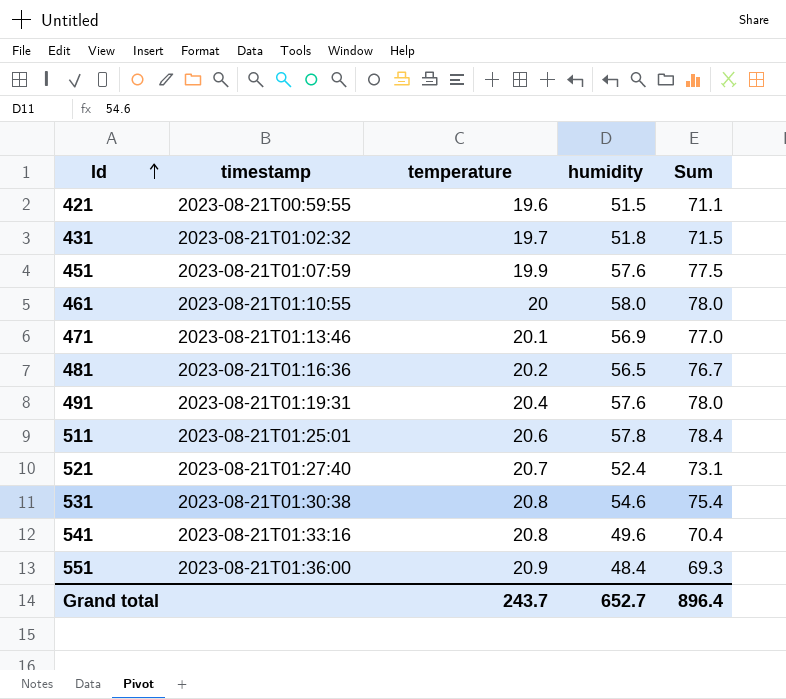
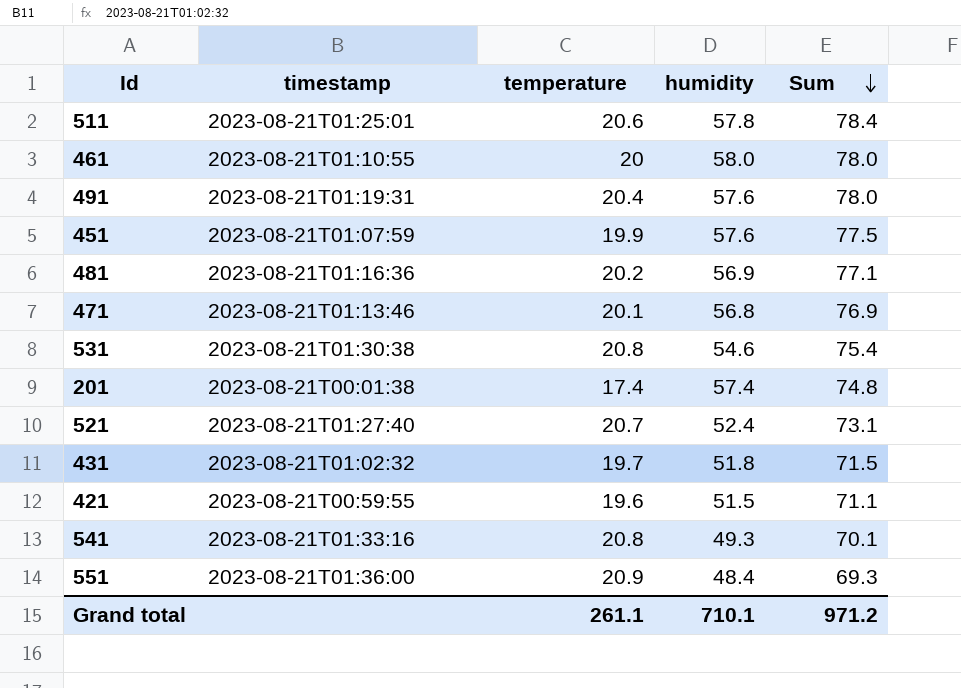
row order: Id ascending -> Sum descending
481 | humidity: 56.5 -> 56.9
481 | Sum: 76.7 -> 77.1
471 | humidity: 56.9 -> 56.8
471 | Sum: 77.0 -> 76.9
row 201: none -> 2023-08-21T00:01:38 | 17.4 | 57.4 | 74.8
541 | humidity: 49.6 -> 49.3
541 | Sum: 70.4 -> 70.1
Grand total | temperature: 243.7 -> 261.1
Grand total | humidity: 652.7 -> 710.1
Grand total | Sum: 896.4 -> 971.2

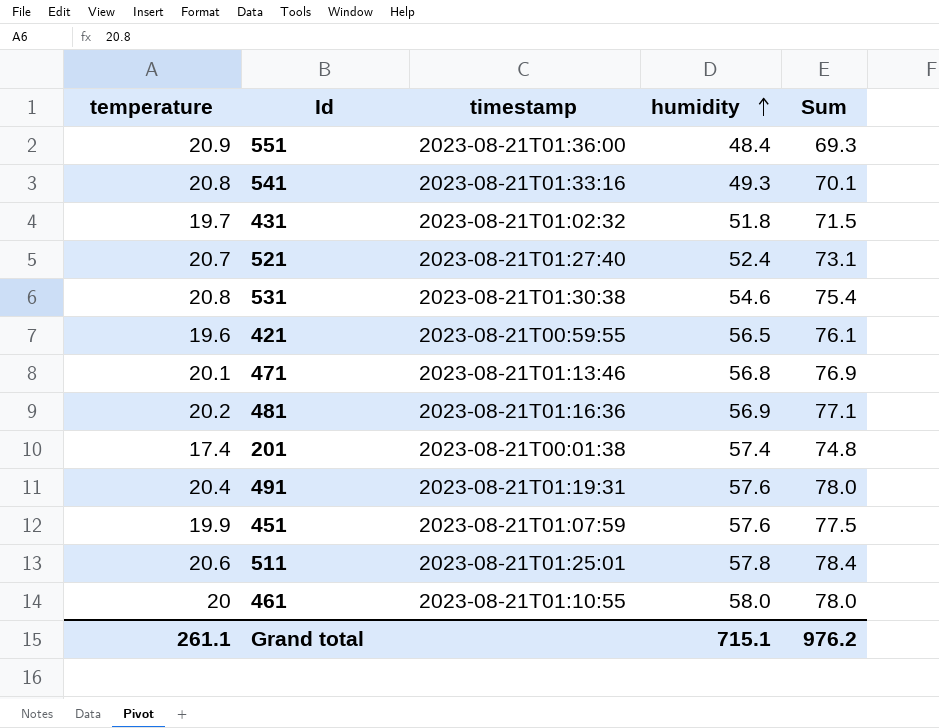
row order: Sum descending -> humidity ascending
column temperature | position: 3 -> 1
421 | humidity: 51.5 -> 56.5
421 | Sum: 71.1 -> 76.1
Grand total | humidity: 710.1 -> 715.1
Grand total | Sum: 971.2 -> 976.2

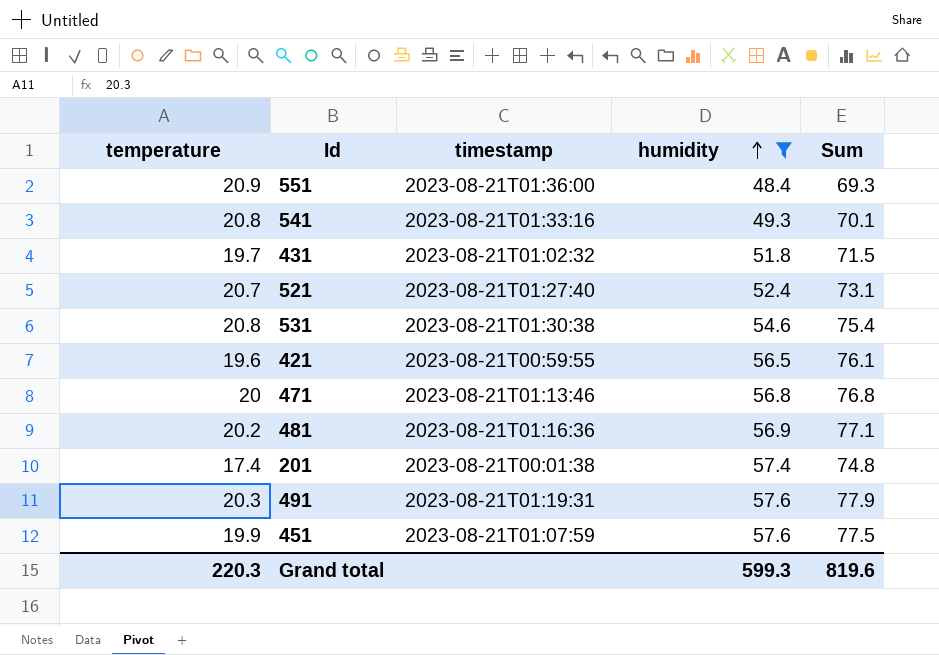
filter: none -> humidity <= 57.6
471 | temperature: 20.1 -> 20
471 | Sum: 76.9 -> 76.8
491 | temperature: 20.4 -> 20.3
491 | Sum: 78.0 -> 77.9
Grand total | temperature: 261.1 -> 220.3
Grand total | humidity: 715.1 -> 599.3
Grand total | Sum: 976.2 -> 819.6

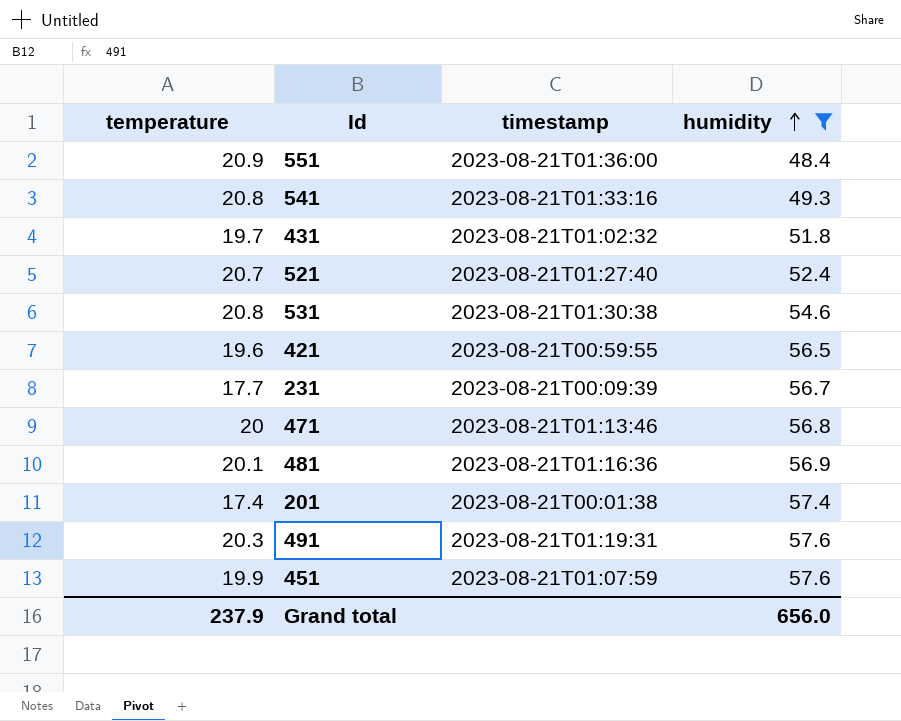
column Sum | formula: [temperature] + [humidity] -> none
row 231: none -> 17.7 | 2023-08-21T00:09:39 | 56.7
481 | temperature: 20.2 -> 20.1
Grand total | temperature: 220.3 -> 237.9
Grand total | humidity: 599.3 -> 656.0

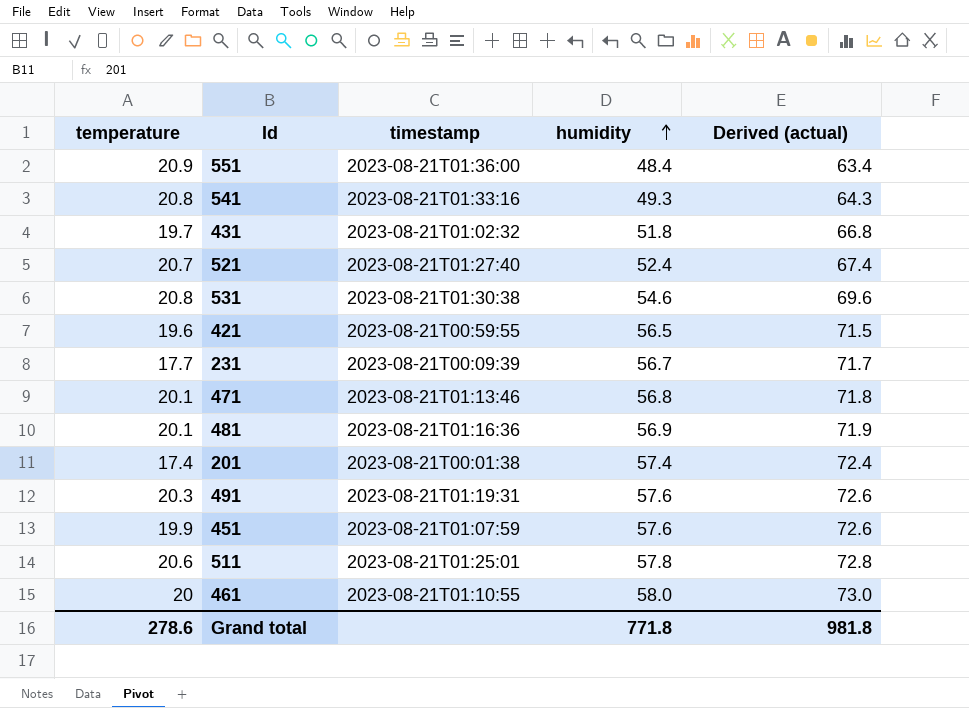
filter: humidity <= 57.6 -> none
column Derived (actual) | formula: none -> [humidity] + 15
471 | temperature: 20 -> 20.1
Grand total | temperature: 237.9 -> 278.6
Grand total | humidity: 656.0 -> 771.8

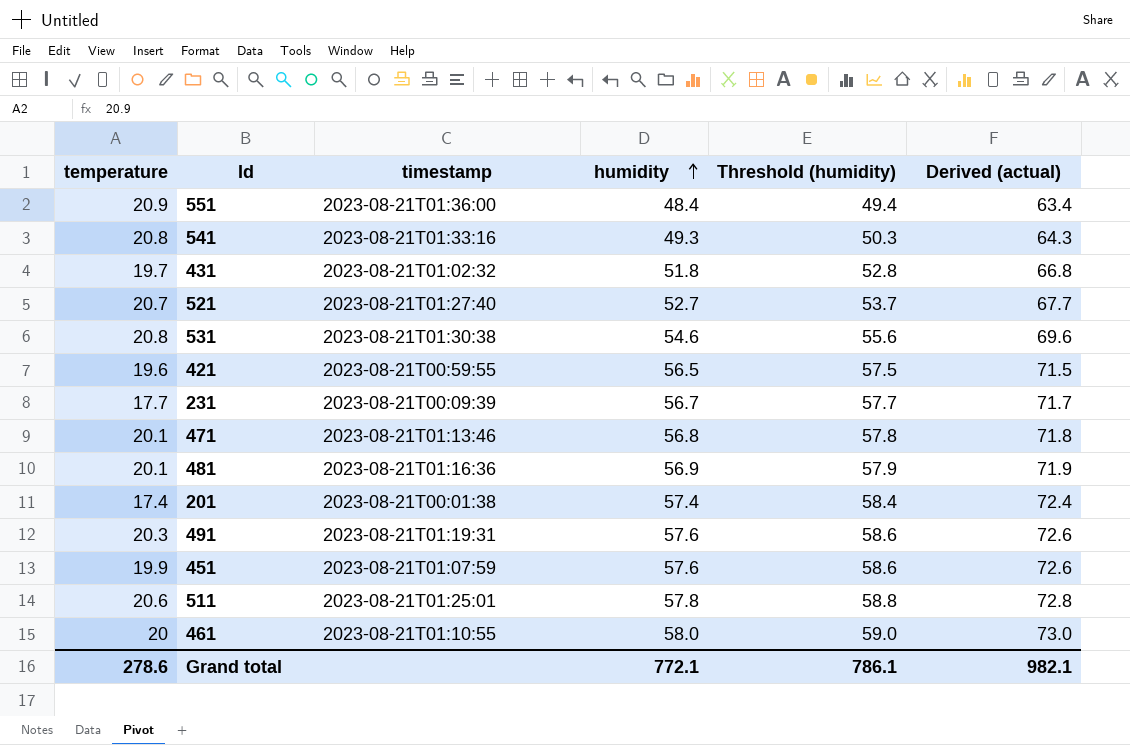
column Threshold (humidity) | formula: none -> [humidity] + 1
521 | humidity: 52.4 -> 52.7
521 | Derived (actual): 67.4 -> 67.7
Grand total | humidity: 771.8 -> 772.1
Grand total | Derived (actual): 981.8 -> 982.1

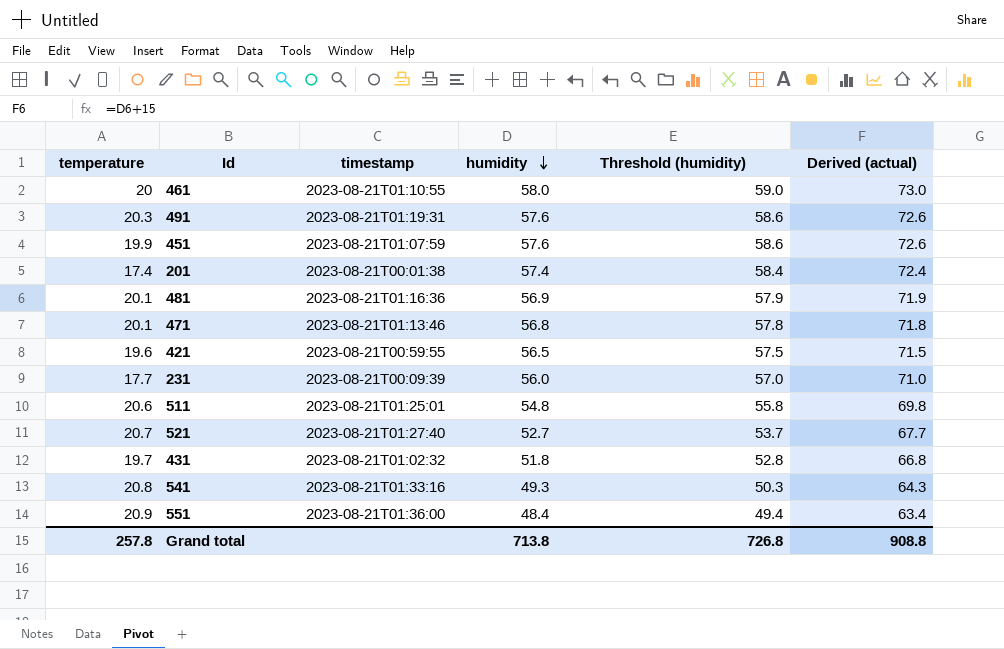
row order: humidity ascending -> humidity descending
row 531: 20.8 | 2023-08-21T01:30:38 | 54.6 | 55.6 | 69.6 -> none
231 | humidity: 56.7 -> 56.0
231 | Threshold (humidity): 57.7 -> 57.0
231 | Derived (actual): 71.7 -> 71.0
511 | humidity: 57.8 -> 54.8
511 | Threshold (humidity): 58.8 -> 55.8
511 | Derived (actual): 72.8 -> 69.8
Grand total | temperature: 278.6 -> 257.8
Grand total | humidity: 772.1 -> 713.8
Grand total | Threshold (humidity): 786.1 -> 726.8
Grand total | Derived (actual): 982.1 -> 908.8

